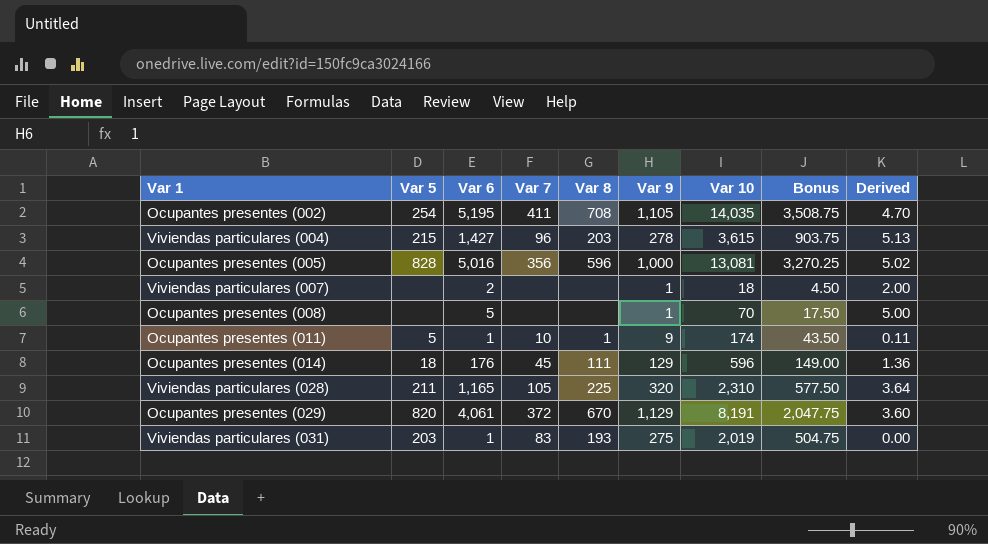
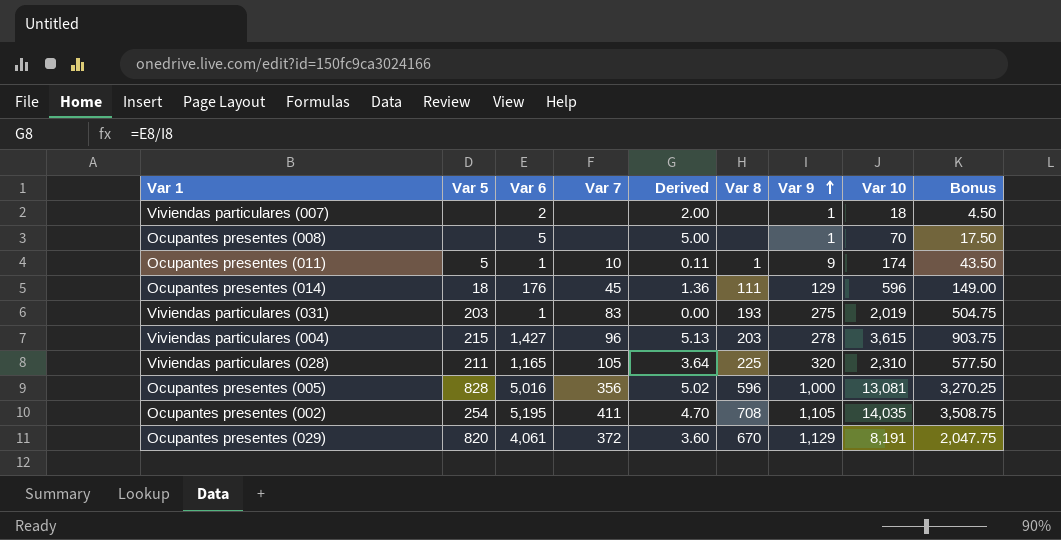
row order: none -> Var 9 ascending
column Derived | position: 9 -> 5

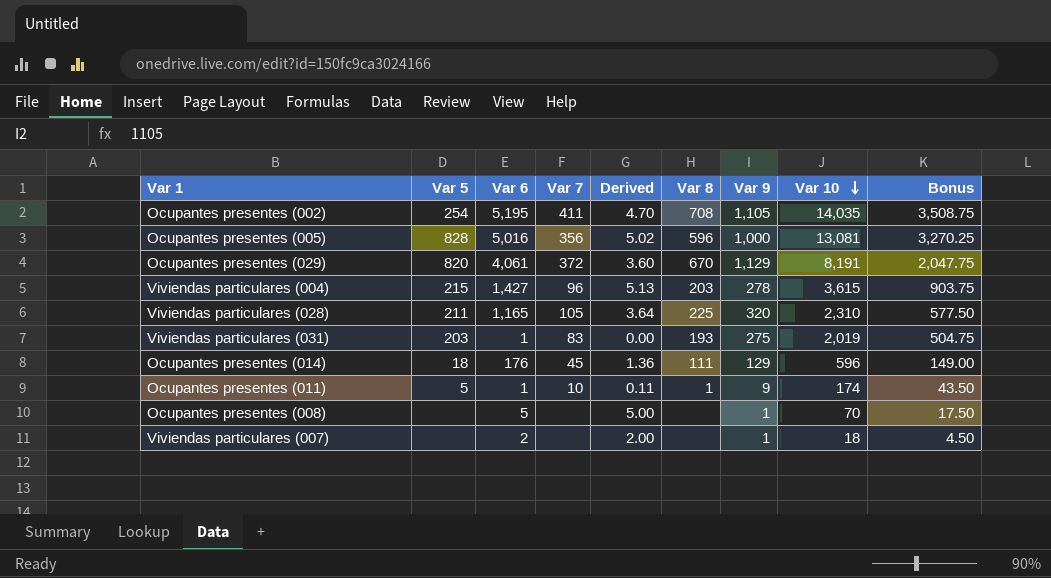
row order: Var 9 ascending -> Var 10 descending

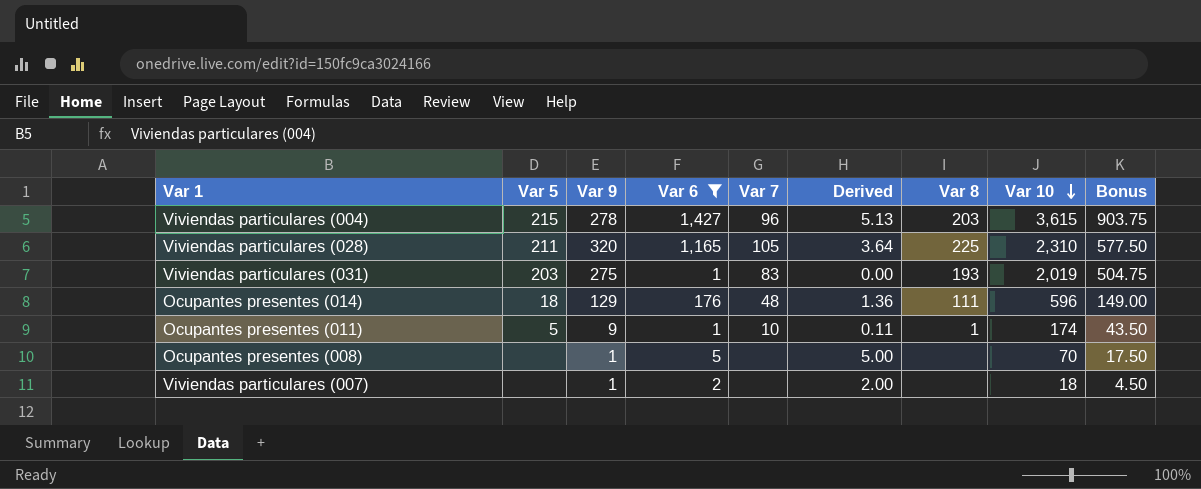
filter: none -> Var 6 <= 1,427
column Var 9 | position: 7 -> 3
Ocupantes presentes (014) | Var 7: 45 -> 48

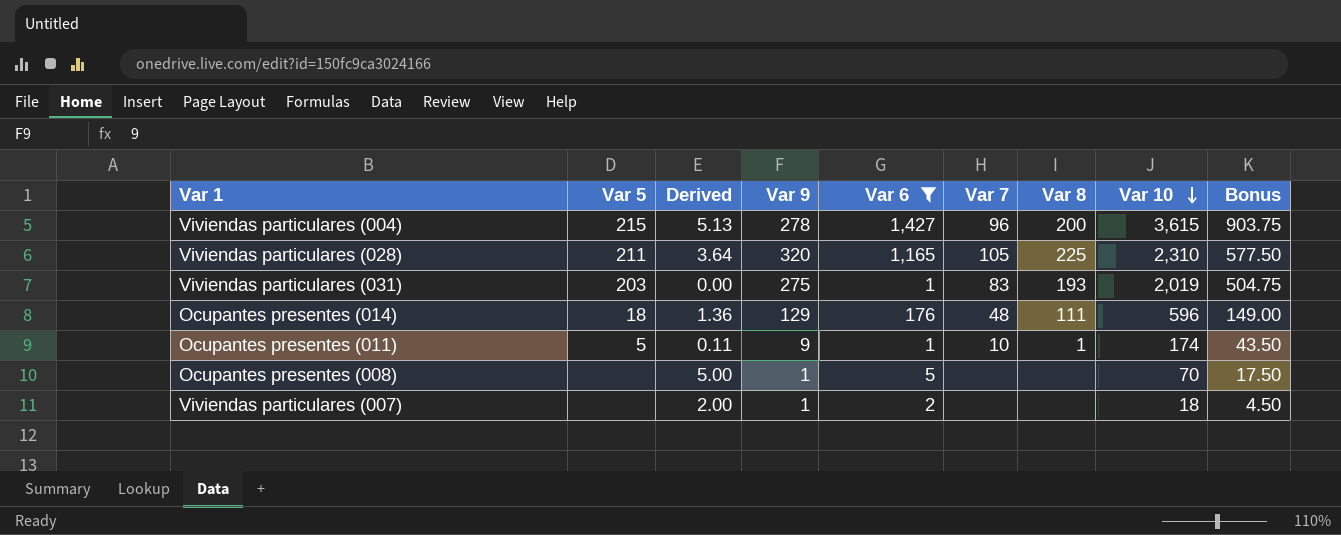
column Derived | position: 6 -> 3
Viviendas particulares (004) | Var 8: 203 -> 200

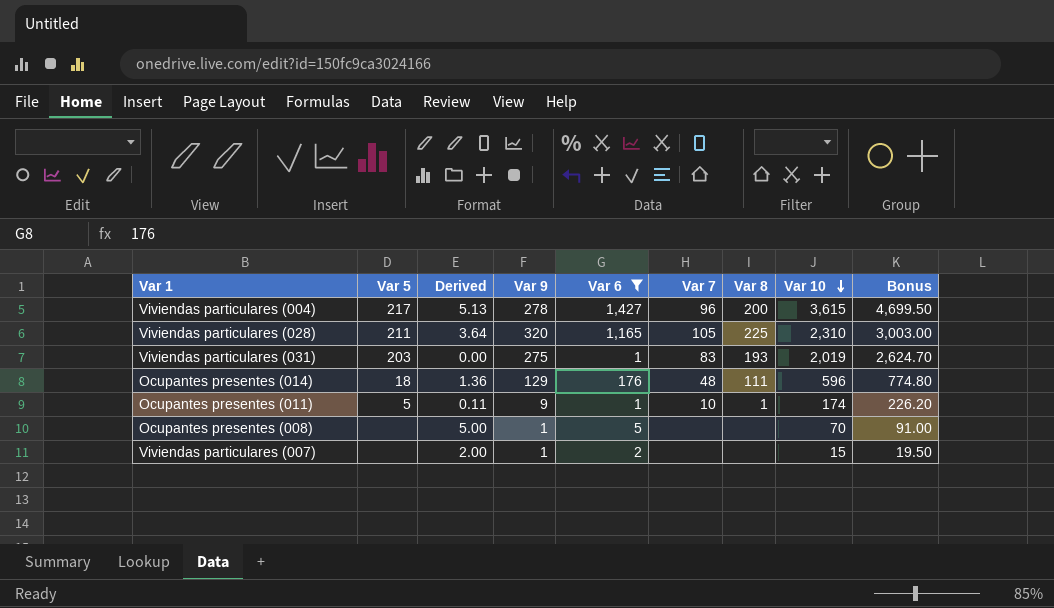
column Bonus | formula: [Var 10] * 0.25 -> [Var 10] * 1.3
Viviendas particulares (004) | Var 5: 215 -> 217
Viviendas particulares (007) | Var 10: 18 -> 15

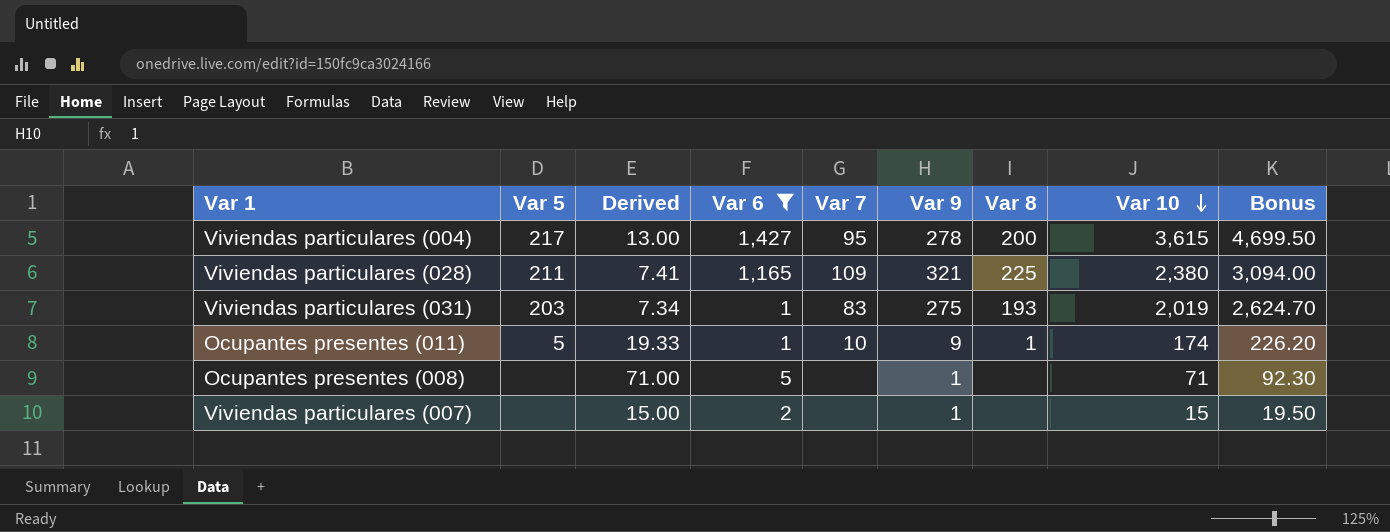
column Derived | formula: [Var 6] / [Var 9] -> [Var 10] / [Var 9]
column Var 9 | position: 4 -> 6
row Ocupantes presentes (014): 18 | 1.36 | 129 | 176 | 48 | 111 | 596 | 774.80 -> none
Viviendas particulares (004) | Var 7: 96 -> 95
Viviendas particulares (028) | Var 7: 105 -> 109
Viviendas particulares (028) | Var 9: 320 -> 321
Viviendas particulares (028) | Var 10: 2,310 -> 2,380
Viviendas particulares (028) | Bonus: 3,003.00 -> 3,094.00
Ocupantes presentes (008) | Var 10: 70 -> 71
Ocupantes presentes (008) | Bonus: 91.00 -> 92.30

